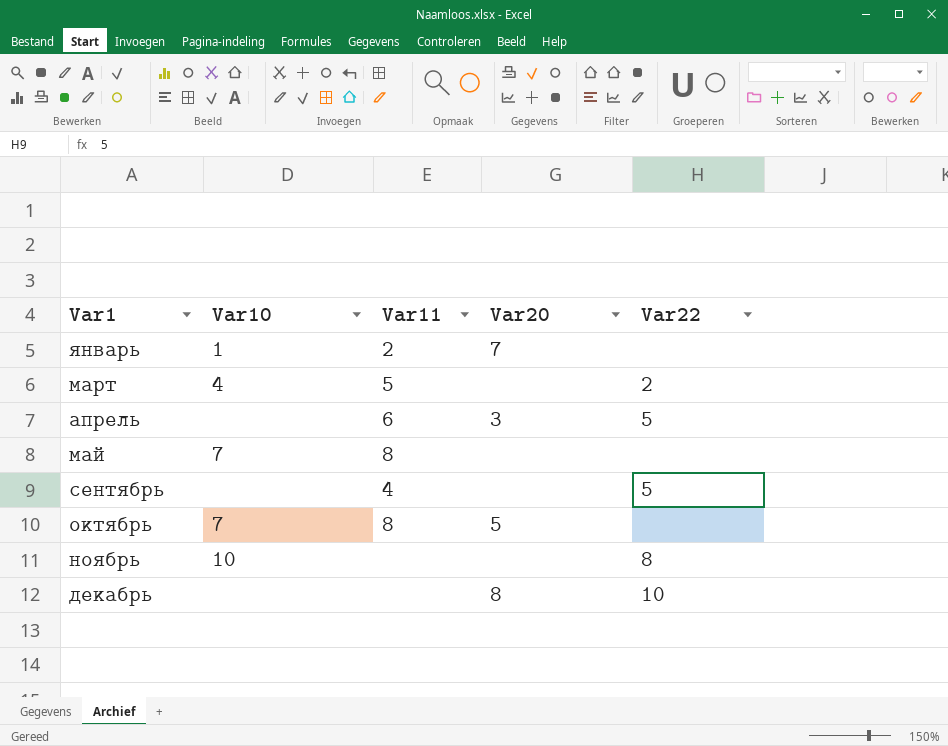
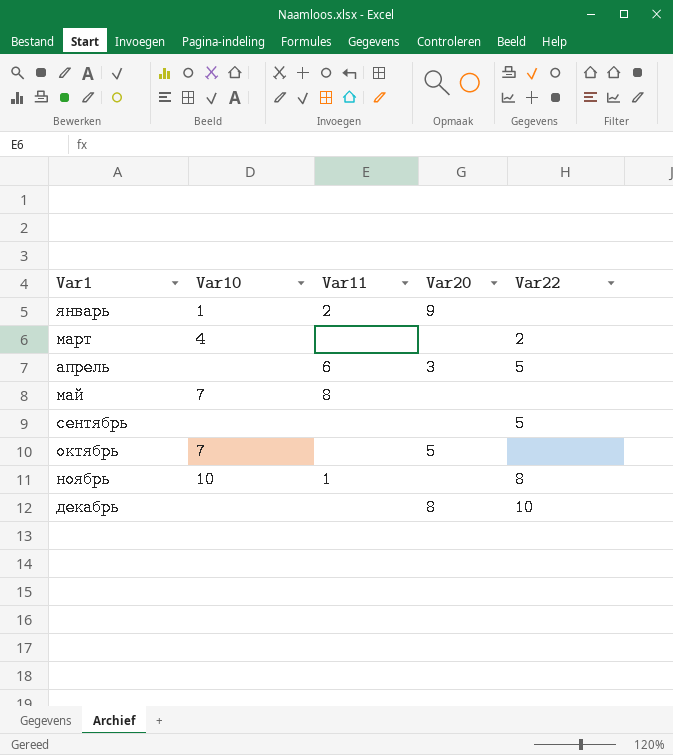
январь | Var20: 7 -> 9
март | Var11: 5 -> none
сентябрь | Var11: 4 -> none
октябрь | Var11: 8 -> none
ноябрь | Var11: none -> 1

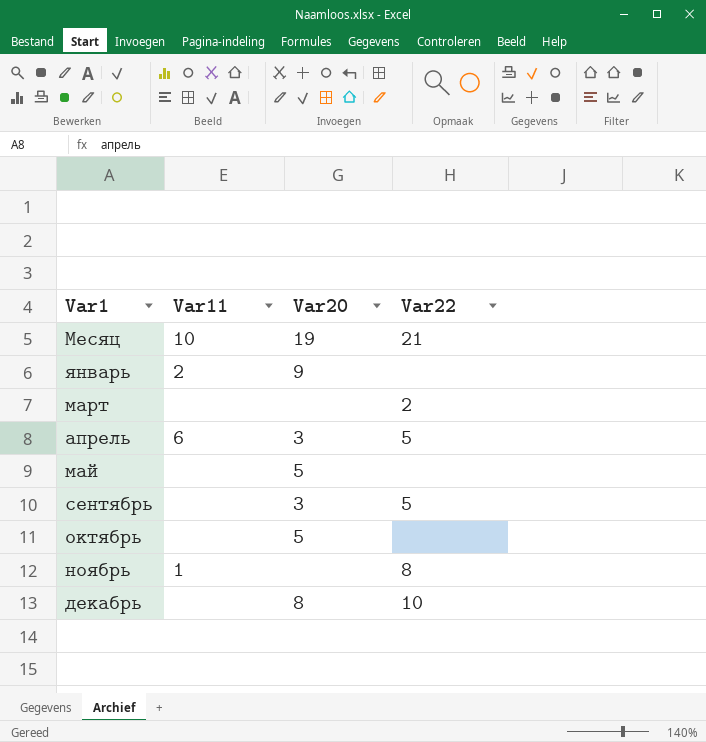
column Var10 | position: 2 -> none
row Месяц: none -> 10 | 19 | 21
май | Var11: 8 -> none
май | Var20: none -> 5
сентябрь | Var20: none -> 3

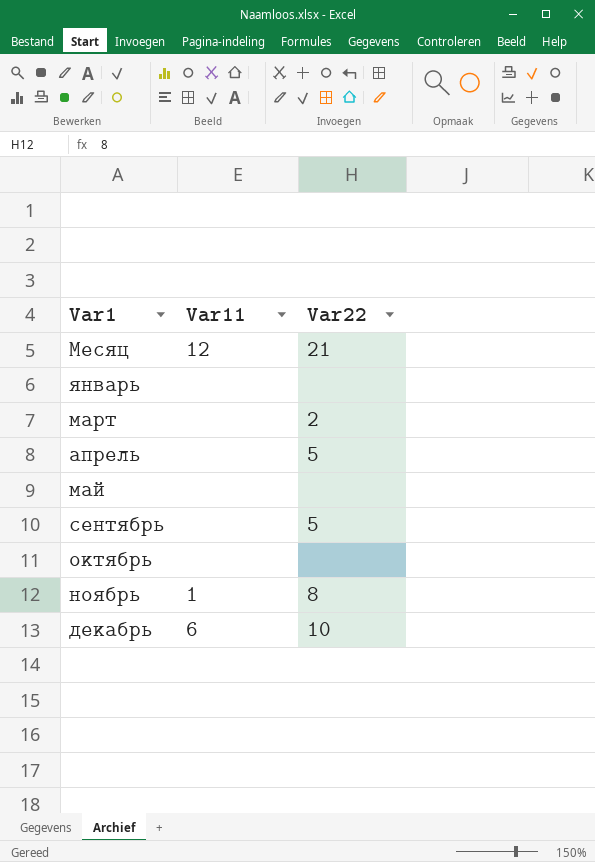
column Var20 | position: 3 -> none
Месяц | Var11: 10 -> 12
январь | Var11: 2 -> none
апрель | Var11: 6 -> none
декабрь | Var11: none -> 6

